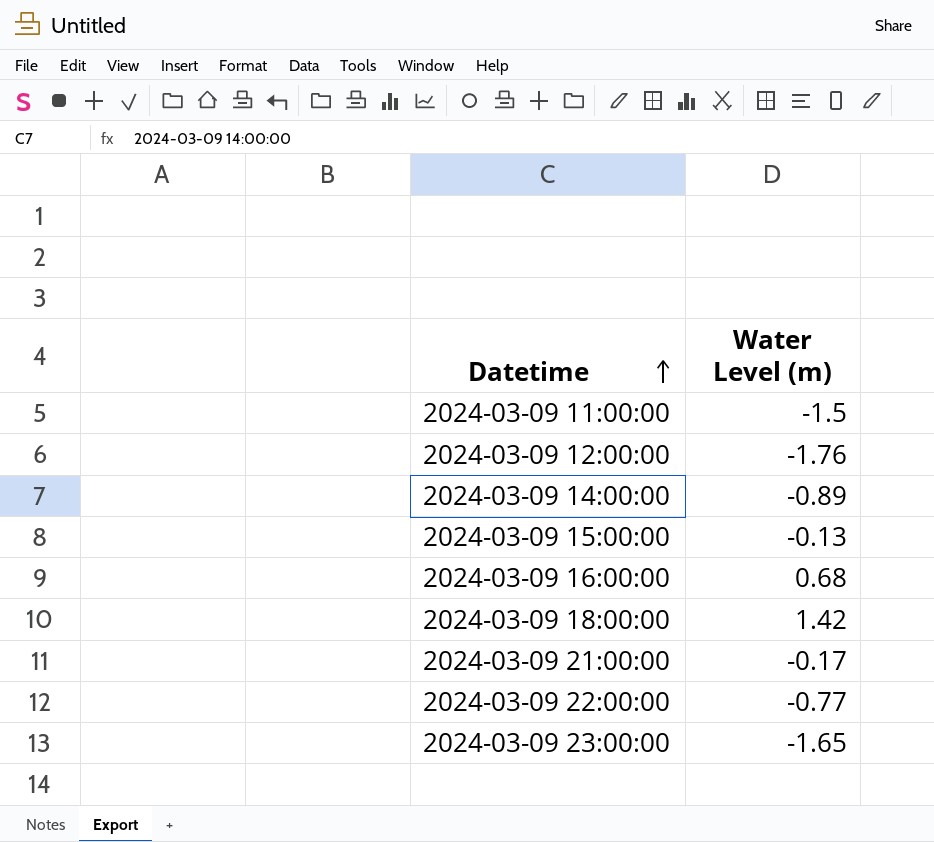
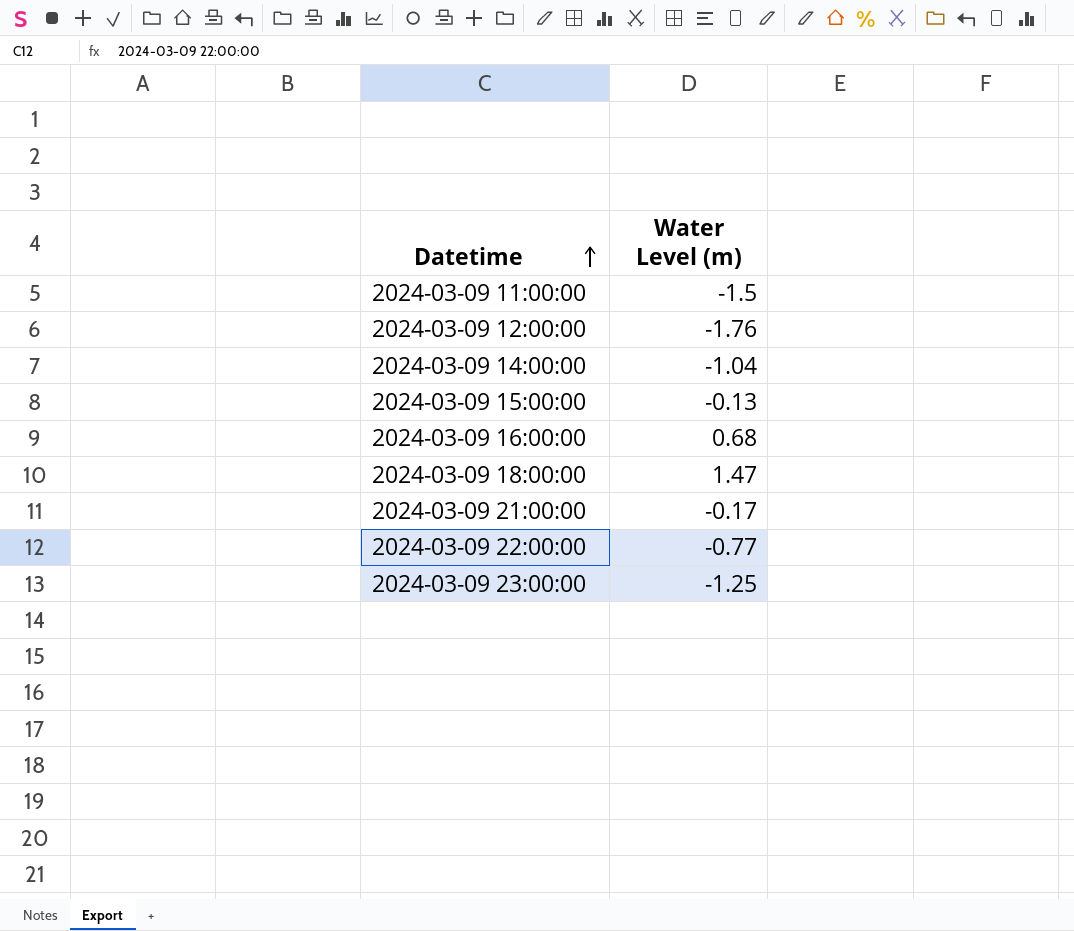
2024-03-09 14:00:00 | Water Level (m): -0.89 -> -1.04
2024-03-09 18:00:00 | Water Level (m): 1.42 -> 1.47
2024-03-09 23:00:00 | Water Level (m): -1.65 -> -1.25

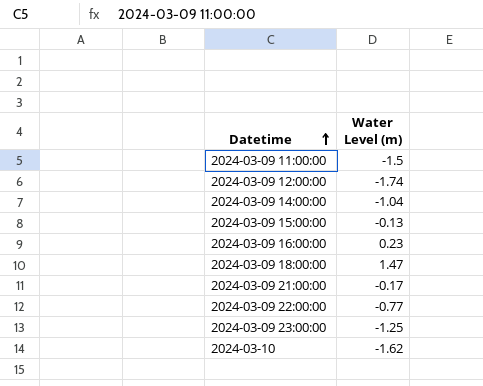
2024-03-09 12:00:00 | Water Level (m): -1.76 -> -1.74
2024-03-09 16:00:00 | Water Level (m): 0.68 -> 0.23
row 2024-03-10: none -> -1.62

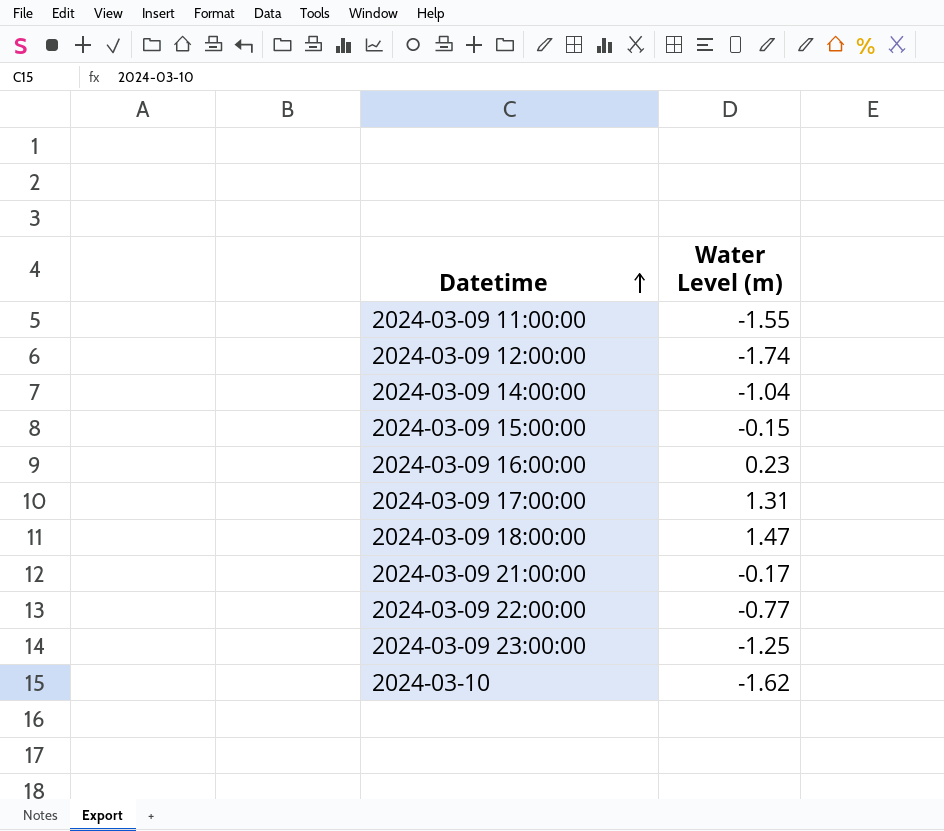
2024-03-09 11:00:00 | Water Level (m): -1.5 -> -1.55
2024-03-09 15:00:00 | Water Level (m): -0.13 -> -0.15
row 2024-03-09 17:00:00: none -> 1.31

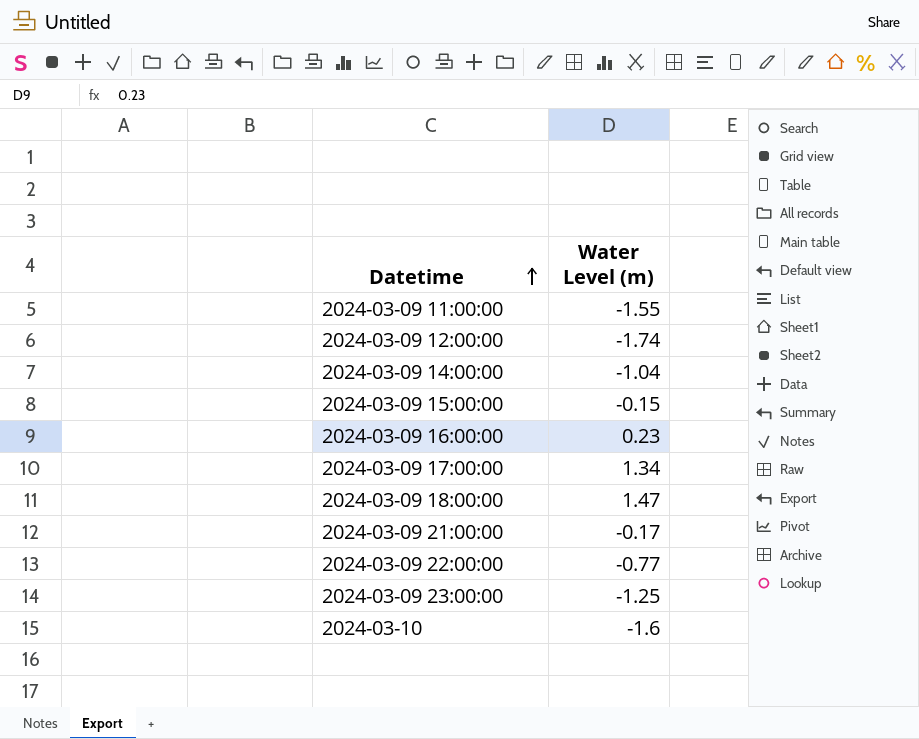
2024-03-09 17:00:00 | Water Level (m): 1.31 -> 1.34
2024-03-10 | Water Level (m): -1.62 -> -1.6

